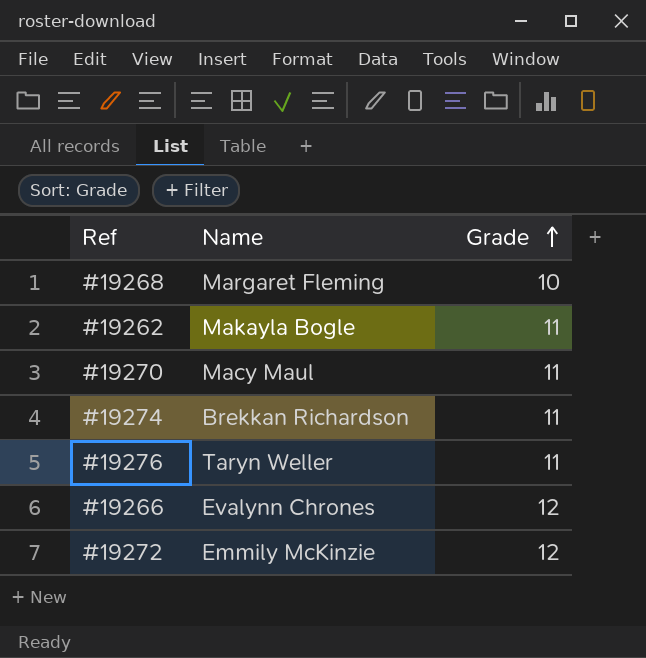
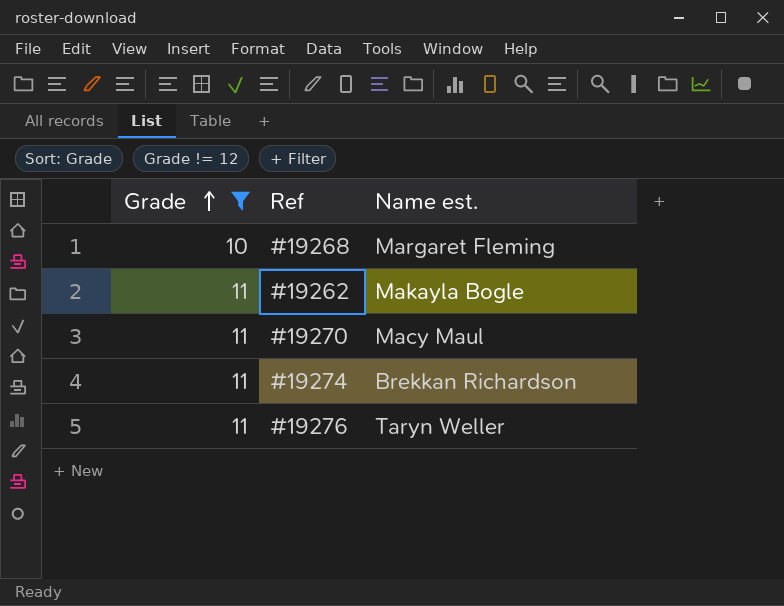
filter: none -> Grade != 12
column Grade | position: 3 -> 1
column name: Name -> Name est.

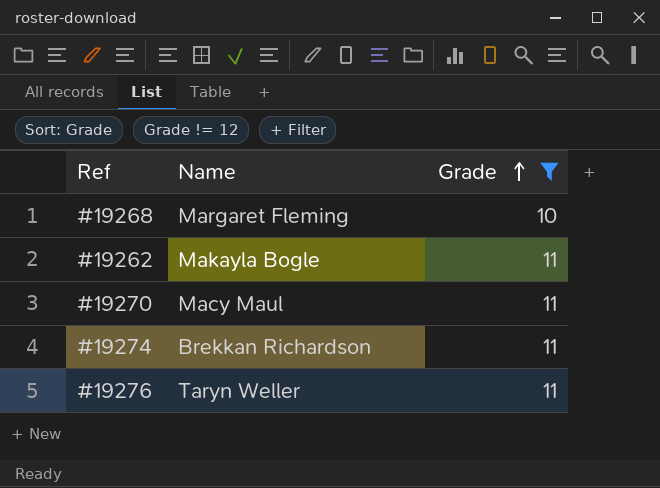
column name: Name est. -> Name
column Grade | position: 1 -> 3

